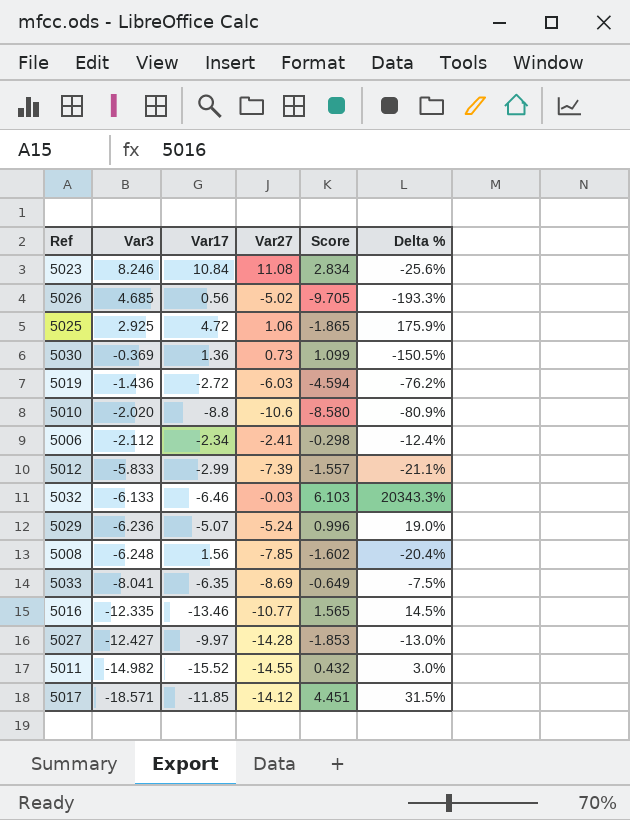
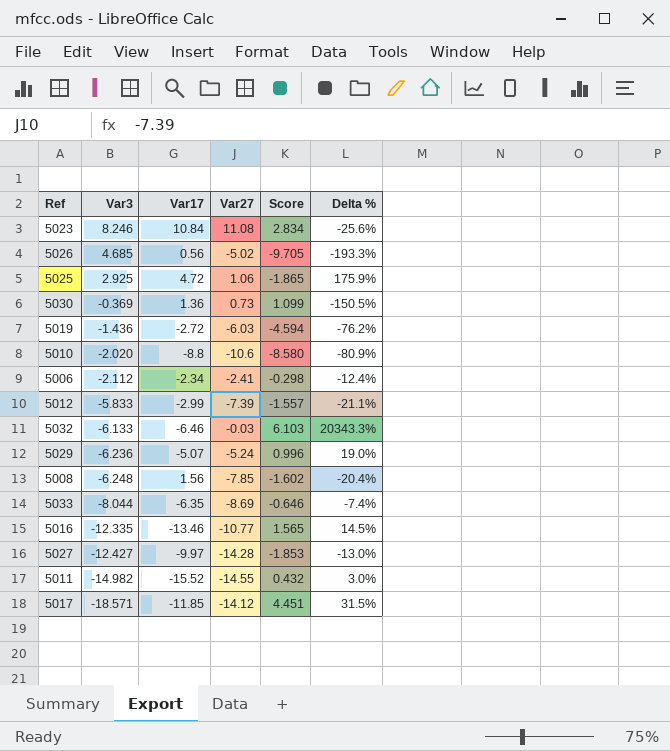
5033 | Var3: -8.041 -> -8.044
5033 | Score: -0.649 -> -0.646
5033 | Delta %: -7.5% -> -7.4%

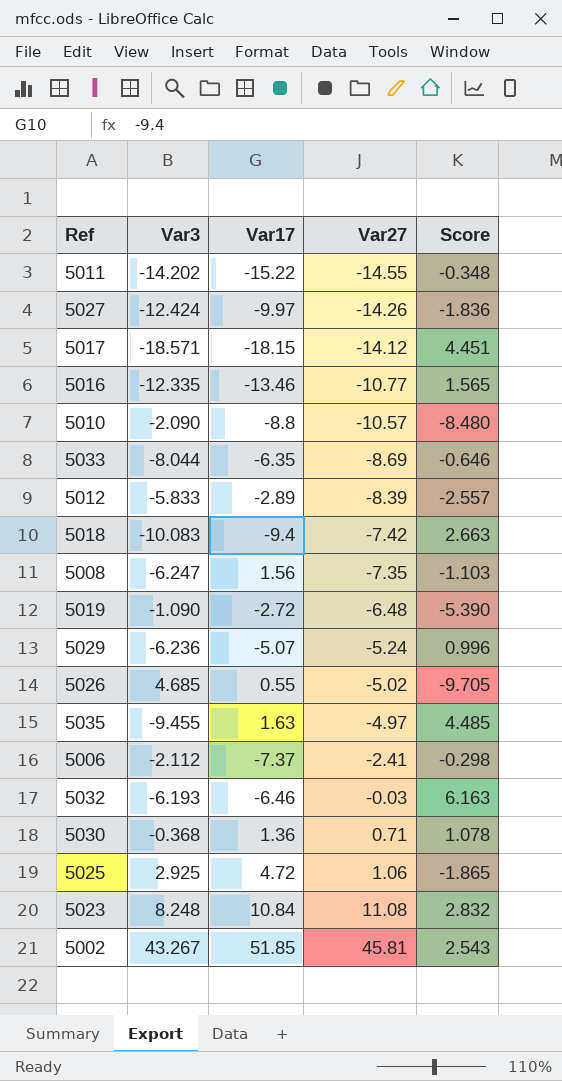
row order: Var3 descending -> Var27 ascending
column Delta % | formula: ([Var3] - [Var27]) / [Var27] -> none
5011 | Var3: -14.982 -> -14.202
5011 | Var17: -15.52 -> -15.22
5011 | Score: 0.432 -> -0.348
5027 | Var3: -12.427 -> -12.424
5027 | Var27: -14.28 -> -14.26
5027 | Score: -1.853 -> -1.836
5017 | Var17: -11.85 -> -18.15
5010 | Var3: -2.020 -> -2.090
5010 | Var27: -10.6 -> -10.57
5010 | Score: -8.580 -> -8.480
5012 | Var17: -2.99 -> -2.89
5012 | Var27: -7.39 -> -8.39
5012 | Score: -1.557 -> -2.557
row 5018: none -> -10.083 | -9.4 | -7.42 | 2.663
5008 | Var3: -6.248 -> -6.247
5008 | Var27: -7.85 -> -7.35
5008 | Score: -1.602 -> -1.103
5019 | Var3: -1.436 -> -1.090
5019 | Var27: -6.03 -> -6.48
5019 | Score: -4.594 -> -5.390
5026 | Var17: 0.56 -> 0.55
row 5035: none -> -9.455 | 1.63 | -4.97 | 4.485
5006 | Var17: -2.34 -> -7.37
5032 | Var3: -6.133 -> -6.193
5032 | Score: 6.103 -> 6.163
5030 | Var3: -0.369 -> -0.368
5030 | Var27: 0.73 -> 0.71
5030 | Score: 1.099 -> 1.078
5023 | Var3: 8.246 -> 8.248
5023 | Score: 2.834 -> 2.832
row 5002: none -> 43.267 | 51.85 | 45.81 | 2.543

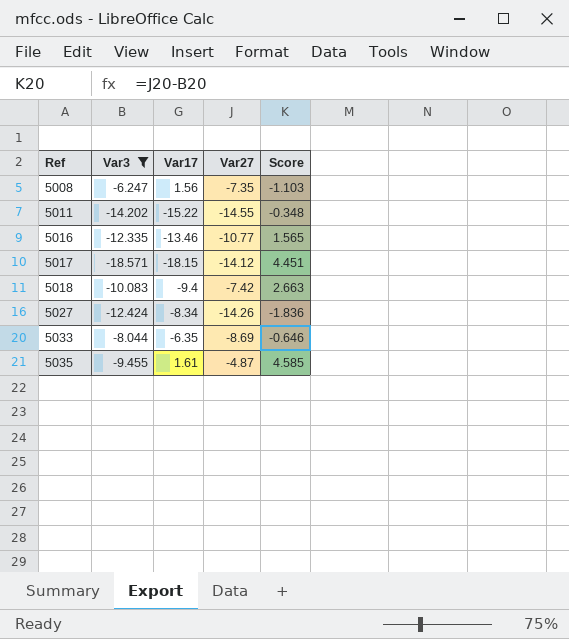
filter: none -> Var3 <= -6.247
row order: Var27 ascending -> Ref ascending
5027 | Var17: -9.97 -> -8.34
5035 | Var17: 1.63 -> 1.61
5035 | Var27: -4.97 -> -4.87
5035 | Score: 4.485 -> 4.585

